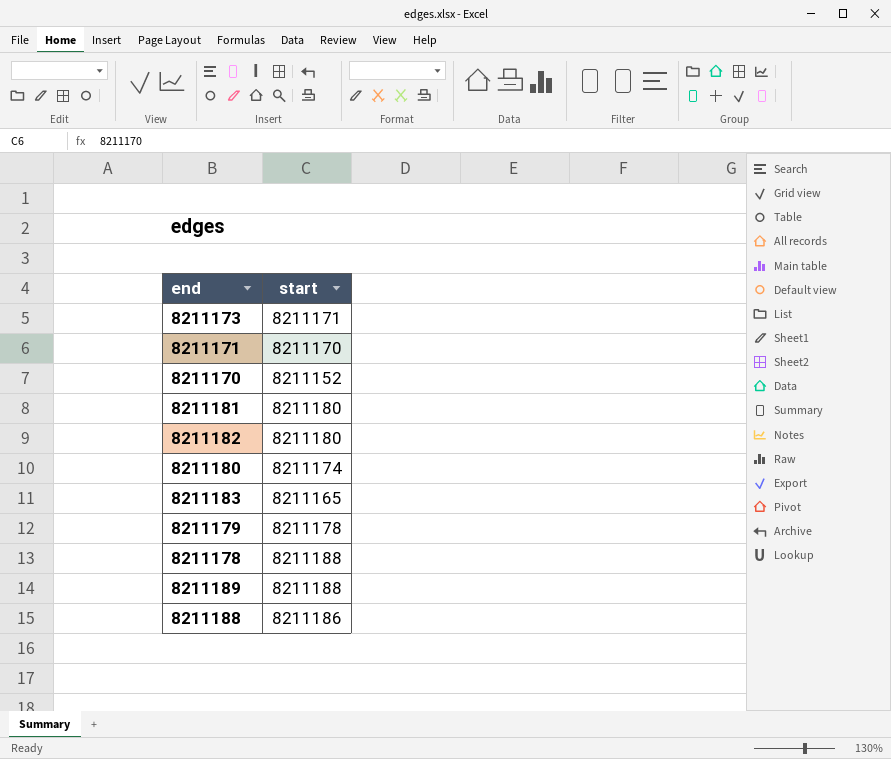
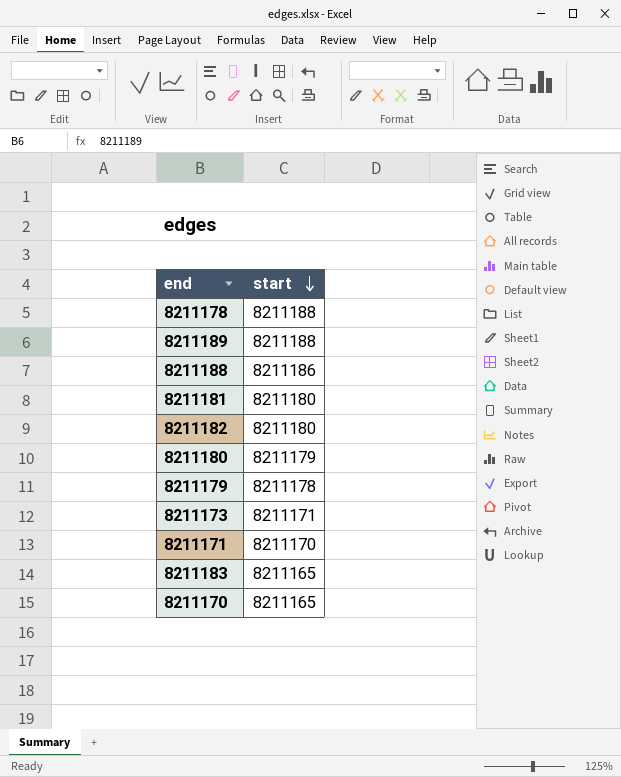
row order: none -> start descending
8211180 | start: 8211174 -> 8211179
8211170 | start: 8211152 -> 8211165

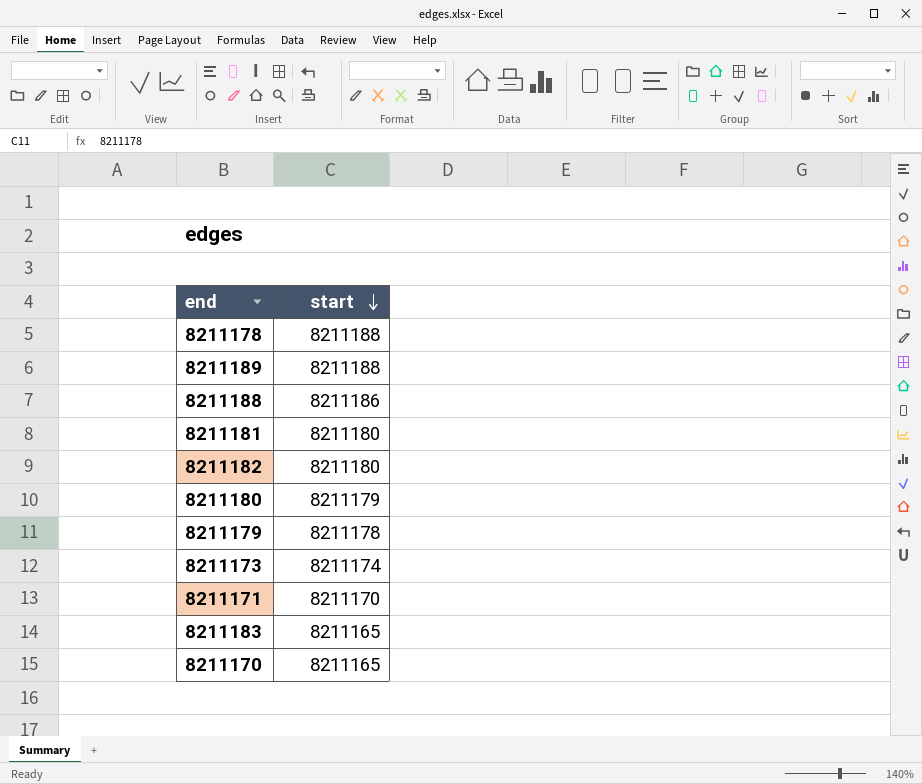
8211173 | start: 8211171 -> 8211174

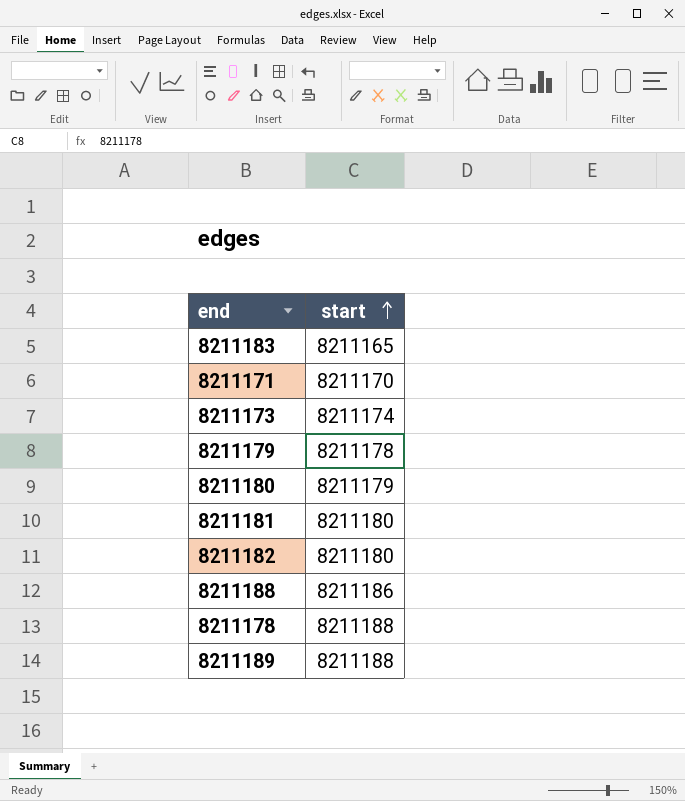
row order: start descending -> start ascending
row 8211170: 8211165 -> none

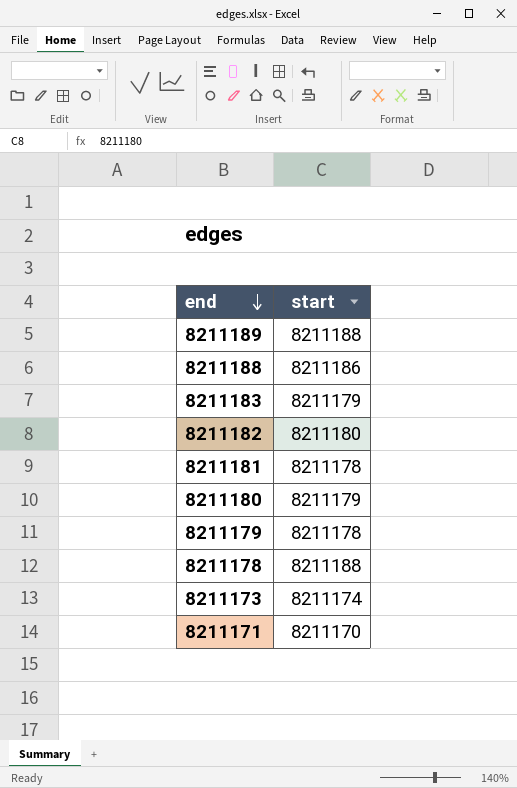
row order: start ascending -> end descending
8211183 | start: 8211165 -> 8211179
8211181 | start: 8211180 -> 8211178

